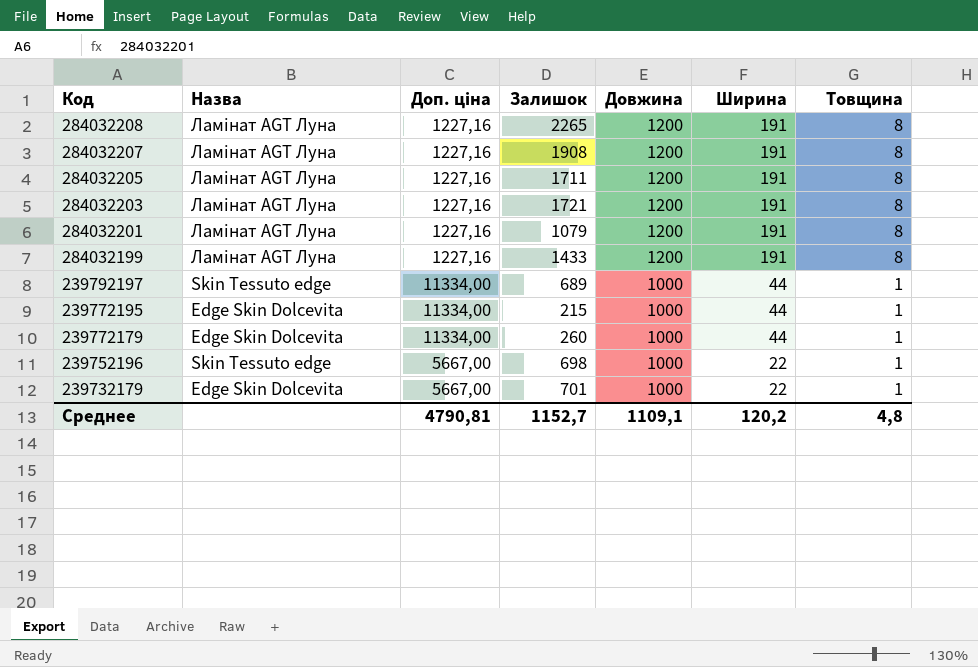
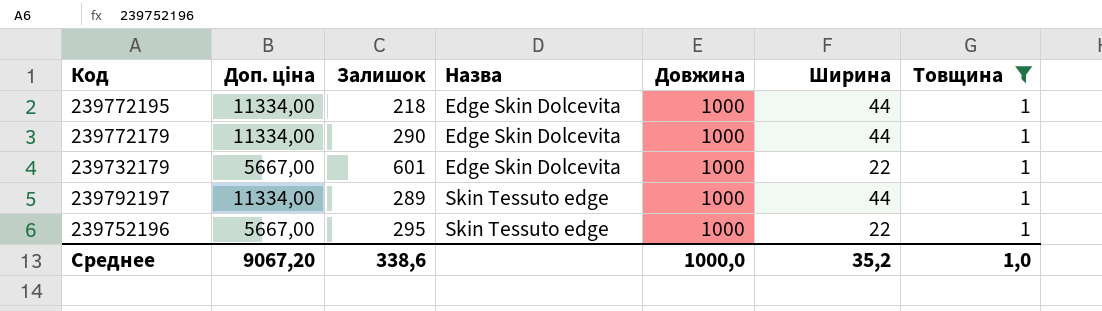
filter: none -> Товщина = 1
row order: Код descending -> Назва ascending
column Назва | position: 2 -> 4
239772195 | Залишок: 215 -> 218
239772179 | Залишок: 260 -> 290
239732179 | Залишок: 701 -> 601
239792197 | Залишок: 689 -> 289
239752196 | Залишок: 698 -> 295
Среднее | Доп. ціна: 4790,81 -> 9067,20
Среднее | Залишок: 1152,7 -> 338,6
Среднее | Довжина: 1109,1 -> 1000,0
Среднее | Ширина: 120,2 -> 35,2
Среднее | Товщина: 4,8 -> 1,0

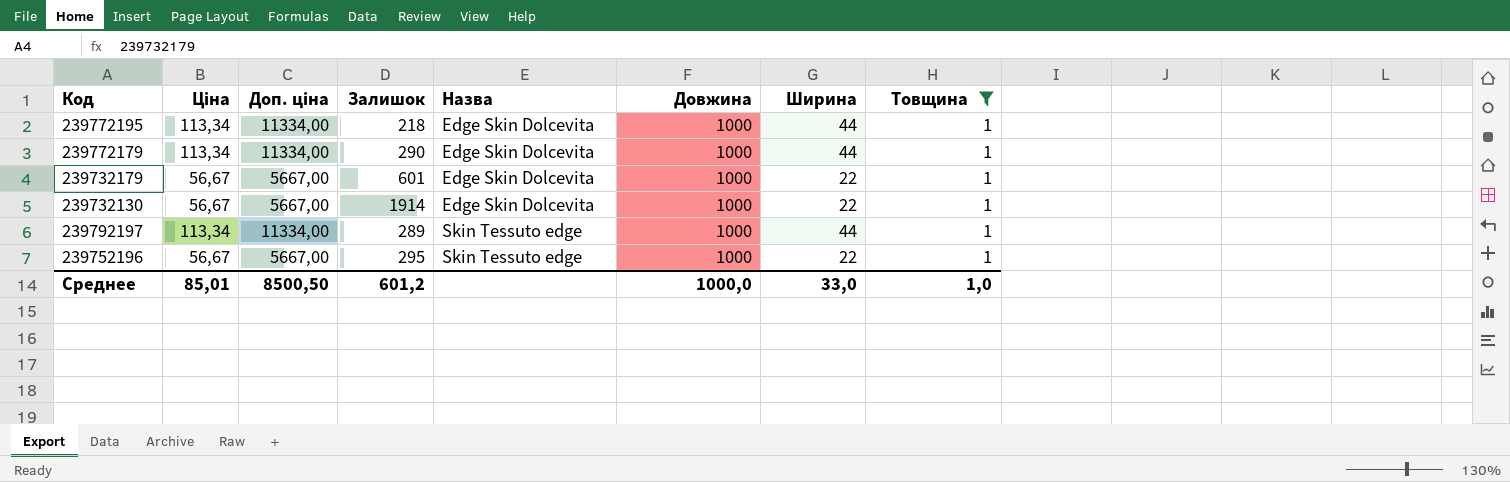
column Ціна | position: none -> 2
row 239732130: none -> 56,67 | 5667,00 | 1914 | Edge Skin Dolcevita | 1000 | 22 | 1
Среднее | Доп. ціна: 9067,20 -> 8500,50
Среднее | Залишок: 338,6 -> 601,2
Среднее | Ширина: 35,2 -> 33,0

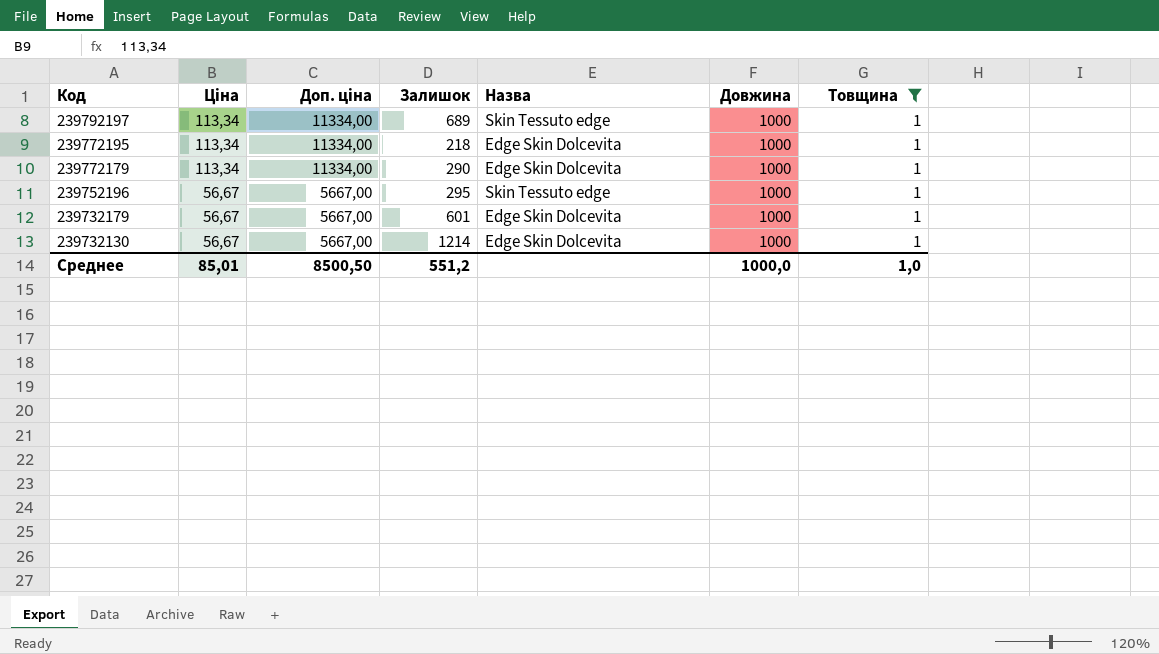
row order: Назва ascending -> Код descending
column Ширина | position: 7 -> none
239792197 | Залишок: 289 -> 689
239732130 | Залишок: 1914 -> 1214
Среднее | Залишок: 601,2 -> 551,2

